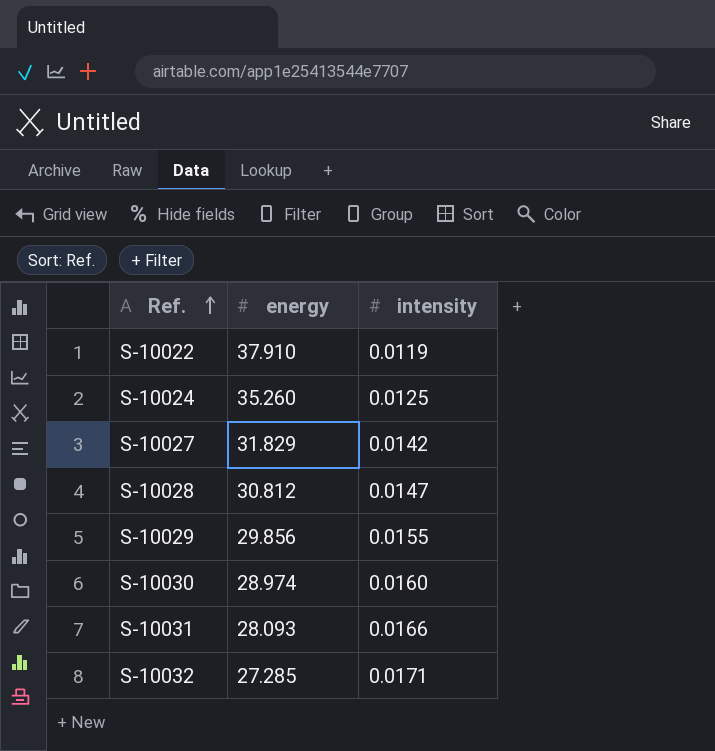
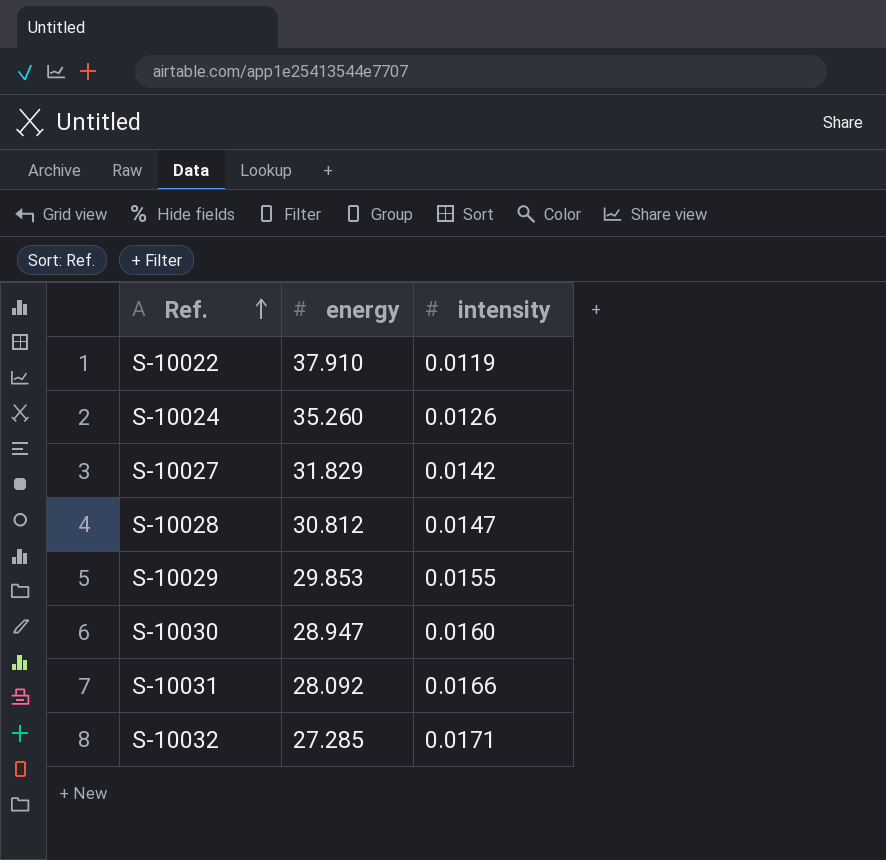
S-10024 | intensity: 0.0125 -> 0.0126
S-10029 | energy: 29.856 -> 29.853
S-10030 | energy: 28.974 -> 28.947
S-10031 | energy: 28.093 -> 28.092

